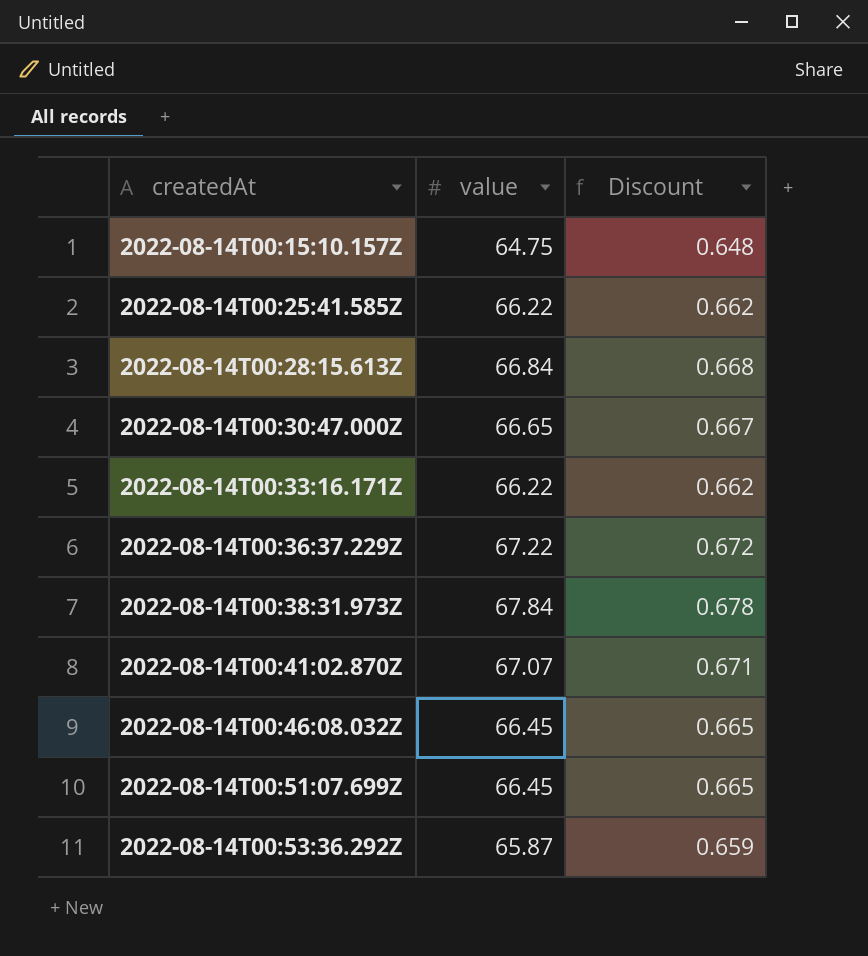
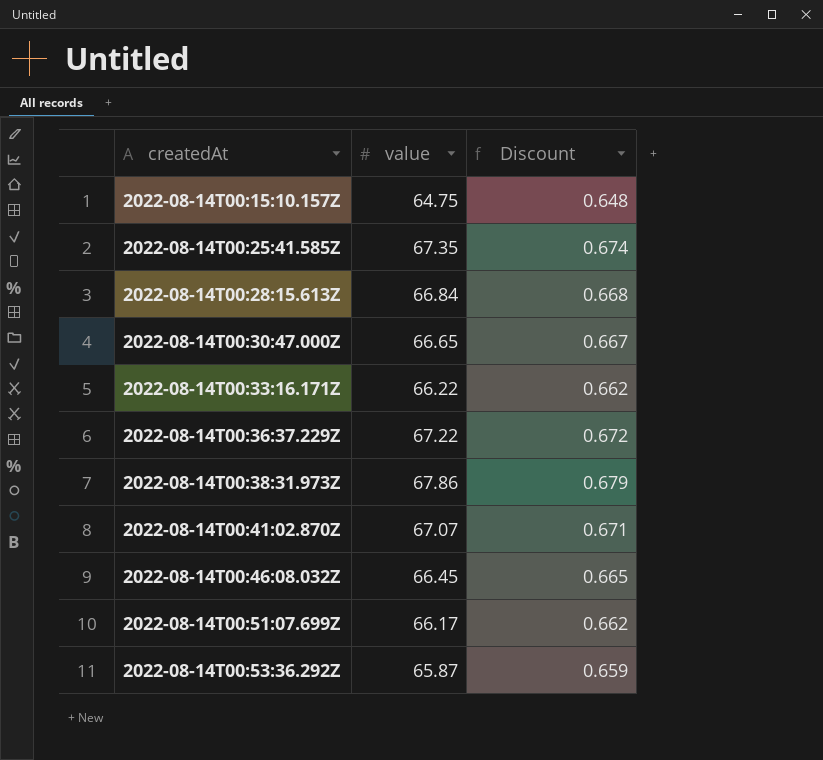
2022-08-14T00:25:41.585Z | value: 66.22 -> 67.35
2022-08-14T00:25:41.585Z | Discount: 0.662 -> 0.674
2022-08-14T00:38:31.973Z | value: 67.84 -> 67.86
2022-08-14T00:38:31.973Z | Discount: 0.678 -> 0.679
2022-08-14T00:51:07.699Z | value: 66.45 -> 66.17
2022-08-14T00:51:07.699Z | Discount: 0.665 -> 0.662

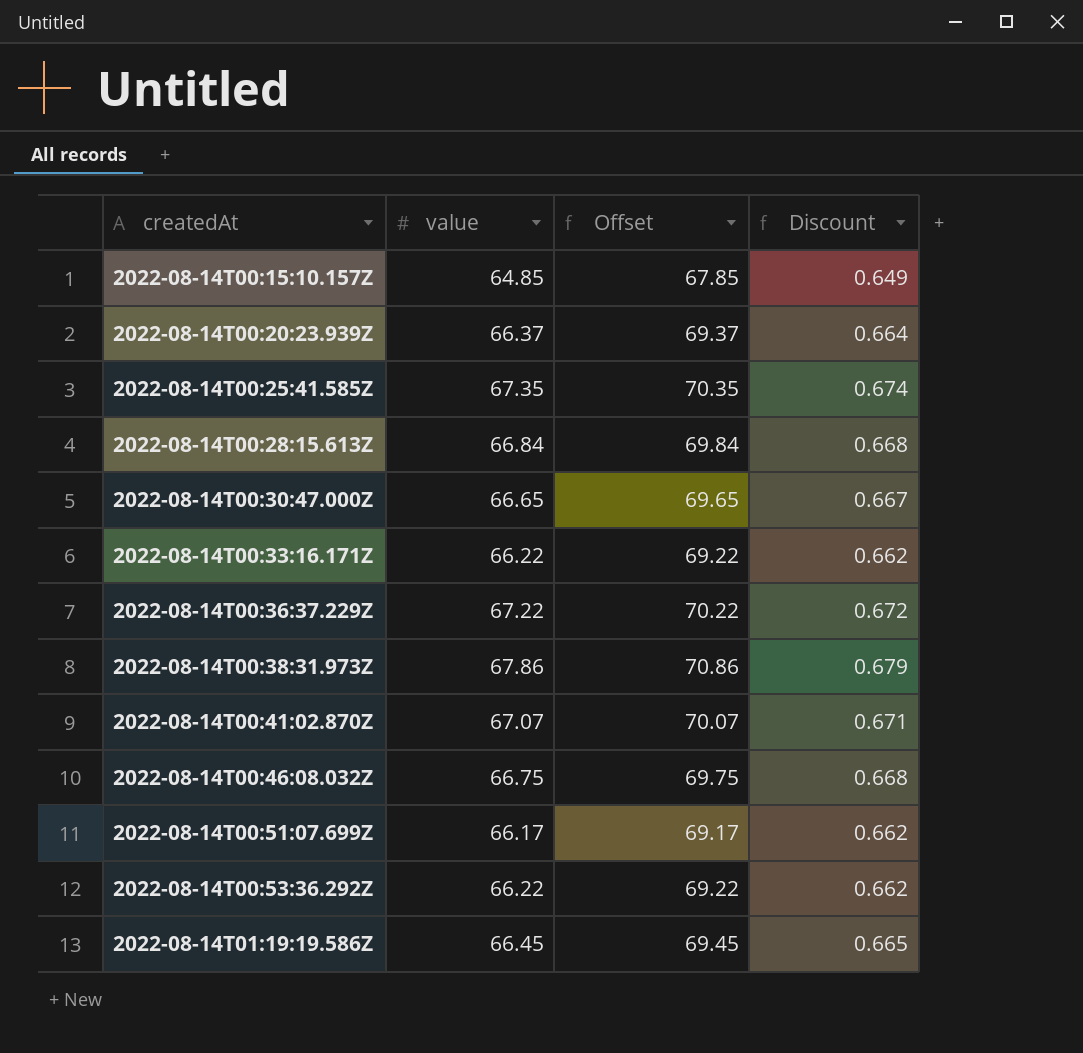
column Offset | formula: none -> [value] + 3
2022-08-14T00:15:10.157Z | value: 64.75 -> 64.85
2022-08-14T00:15:10.157Z | Discount: 0.648 -> 0.649
row 2022-08-14T00:20:23.939Z: none -> 66.37 | 69.37 | 0.664
2022-08-14T00:46:08.032Z | value: 66.45 -> 66.75
2022-08-14T00:46:08.032Z | Discount: 0.665 -> 0.668
2022-08-14T00:53:36.292Z | value: 65.87 -> 66.22
2022-08-14T00:53:36.292Z | Discount: 0.659 -> 0.662
row 2022-08-14T01:19:19.586Z: none -> 66.45 | 69.45 | 0.665

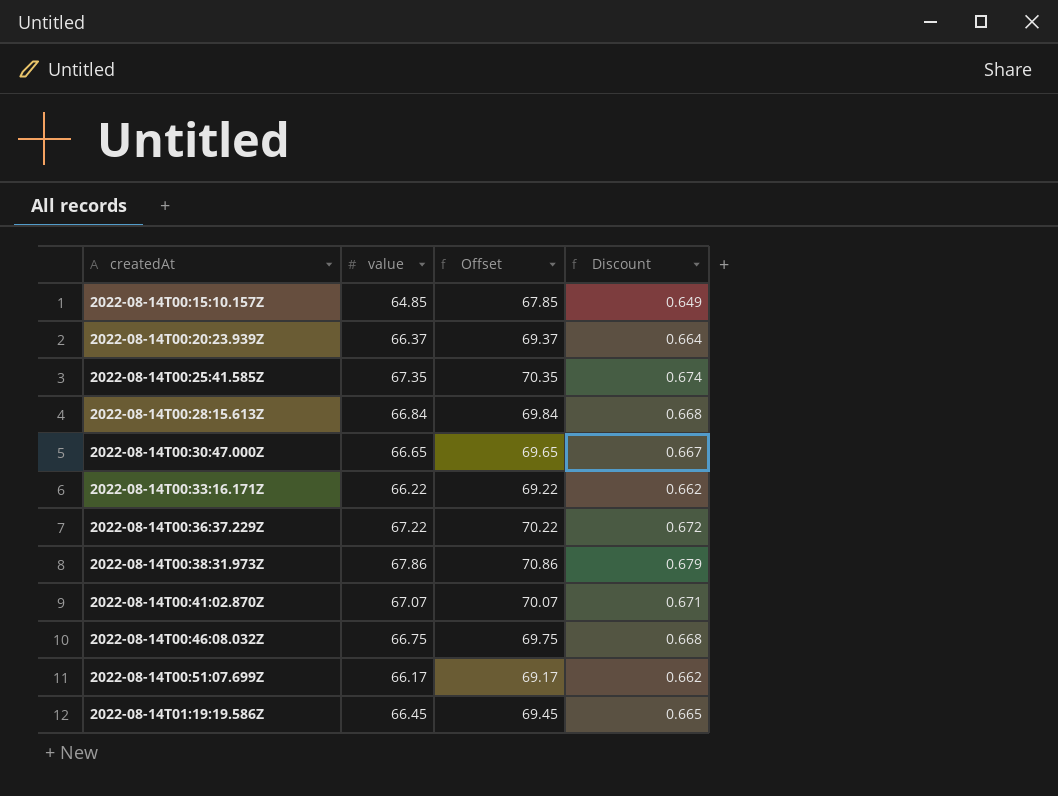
row 2022-08-14T00:53:36.292Z: 66.22 | 69.22 | 0.662 -> none

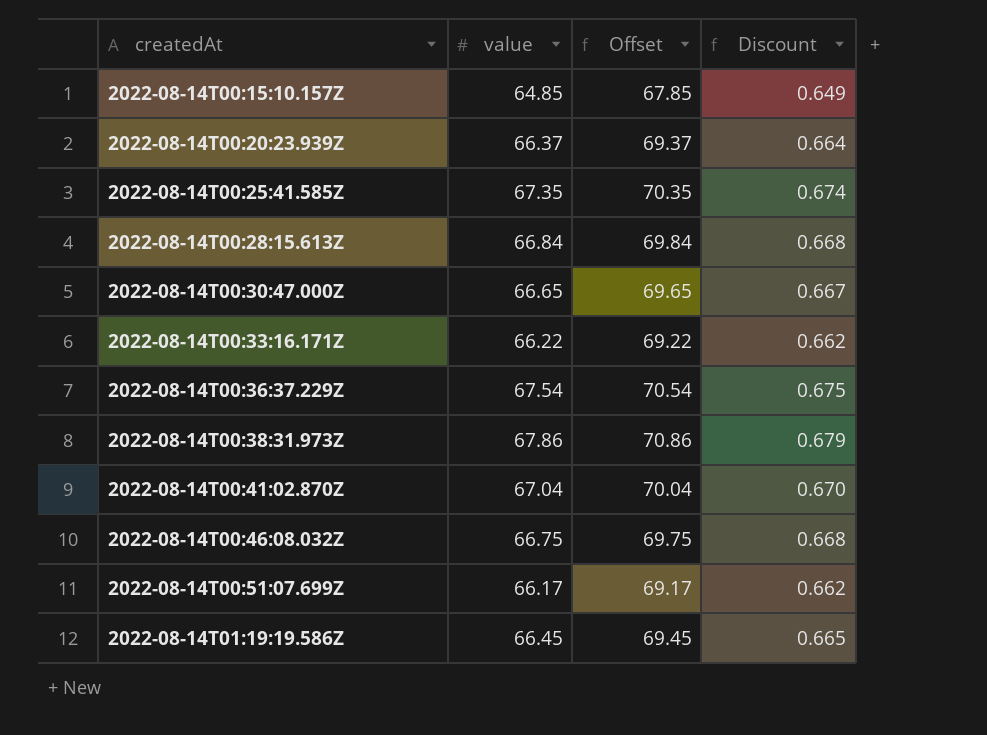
2022-08-14T00:36:37.229Z | value: 67.22 -> 67.54
2022-08-14T00:36:37.229Z | Offset: 70.22 -> 70.54
2022-08-14T00:36:37.229Z | Discount: 0.672 -> 0.675
2022-08-14T00:41:02.870Z | value: 67.07 -> 67.04
2022-08-14T00:41:02.870Z | Offset: 70.07 -> 70.04
2022-08-14T00:41:02.870Z | Discount: 0.671 -> 0.670

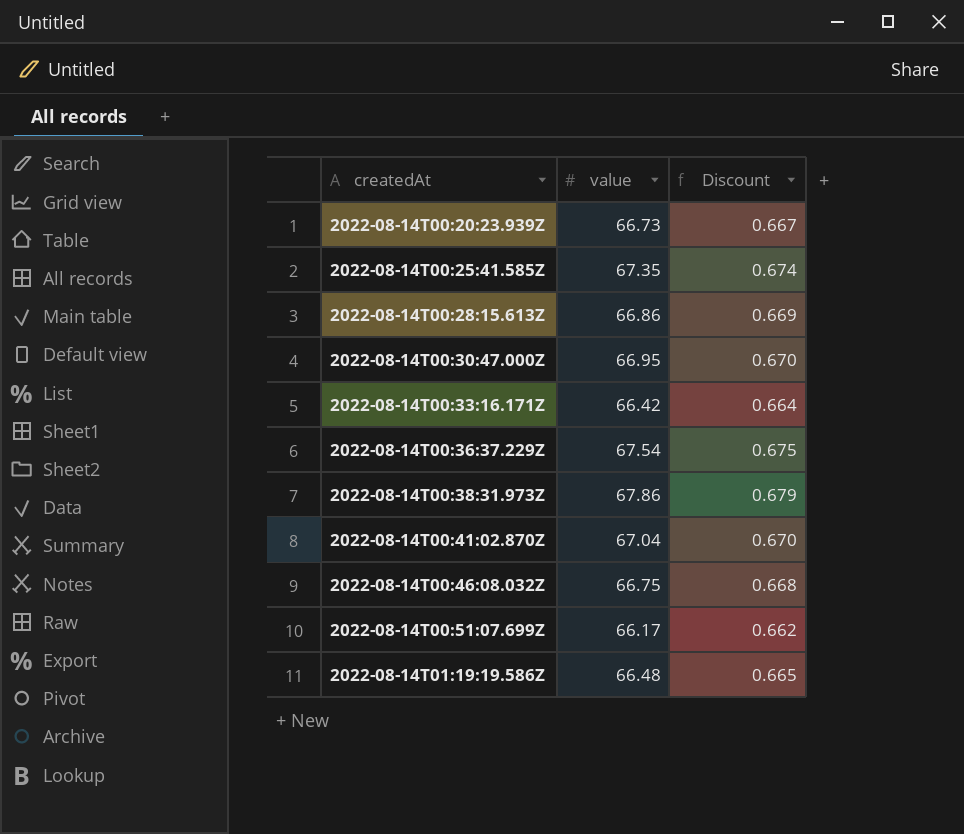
column Offset | formula: [value] + 3 -> none
row 2022-08-14T00:15:10.157Z: 64.85 | 67.85 | 0.649 -> none
2022-08-14T00:20:23.939Z | value: 66.37 -> 66.73
2022-08-14T00:20:23.939Z | Discount: 0.664 -> 0.667
2022-08-14T00:28:15.613Z | value: 66.84 -> 66.86
2022-08-14T00:28:15.613Z | Discount: 0.668 -> 0.669
2022-08-14T00:30:47.000Z | value: 66.65 -> 66.95
2022-08-14T00:30:47.000Z | Discount: 0.667 -> 0.670
2022-08-14T00:33:16.171Z | value: 66.22 -> 66.42
2022-08-14T00:33:16.171Z | Discount: 0.662 -> 0.664
2022-08-14T01:19:19.586Z | value: 66.45 -> 66.48

